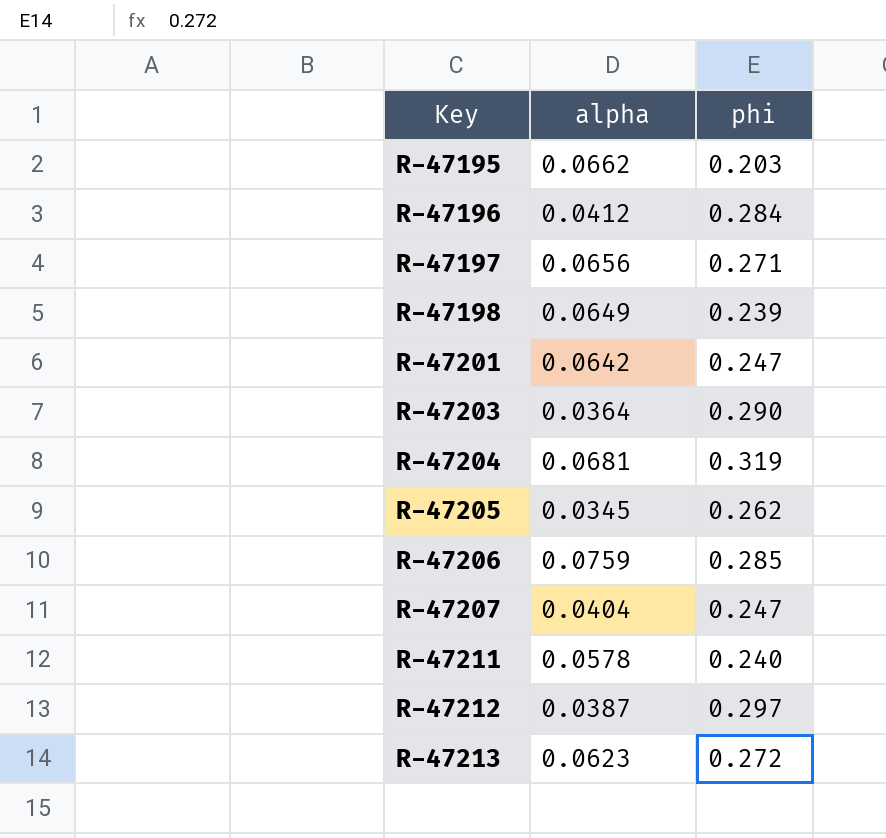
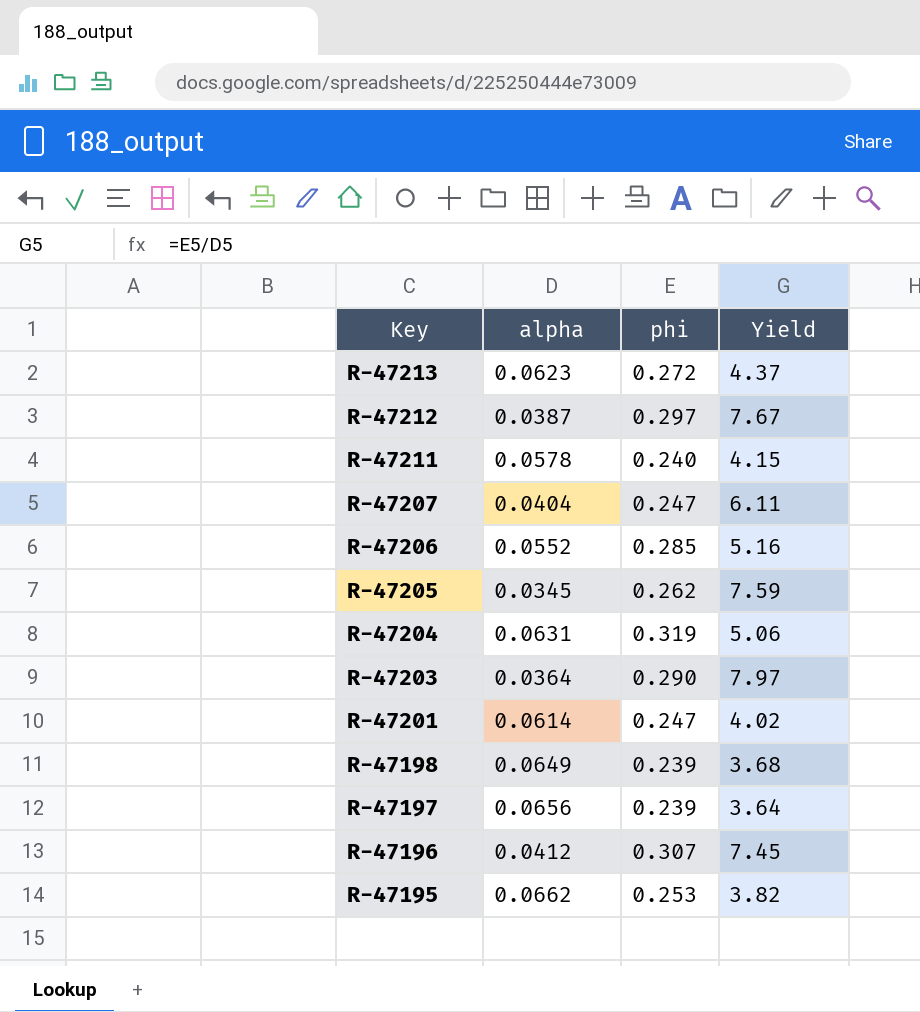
row order: Key ascending -> Key descending
column Yield | formula: none -> [phi] / [alpha]
R-47206 | alpha: 0.0759 -> 0.0552
R-47204 | alpha: 0.0681 -> 0.0631
R-47201 | alpha: 0.0642 -> 0.0614
R-47197 | phi: 0.271 -> 0.239
R-47196 | phi: 0.284 -> 0.307
R-47195 | phi: 0.203 -> 0.253

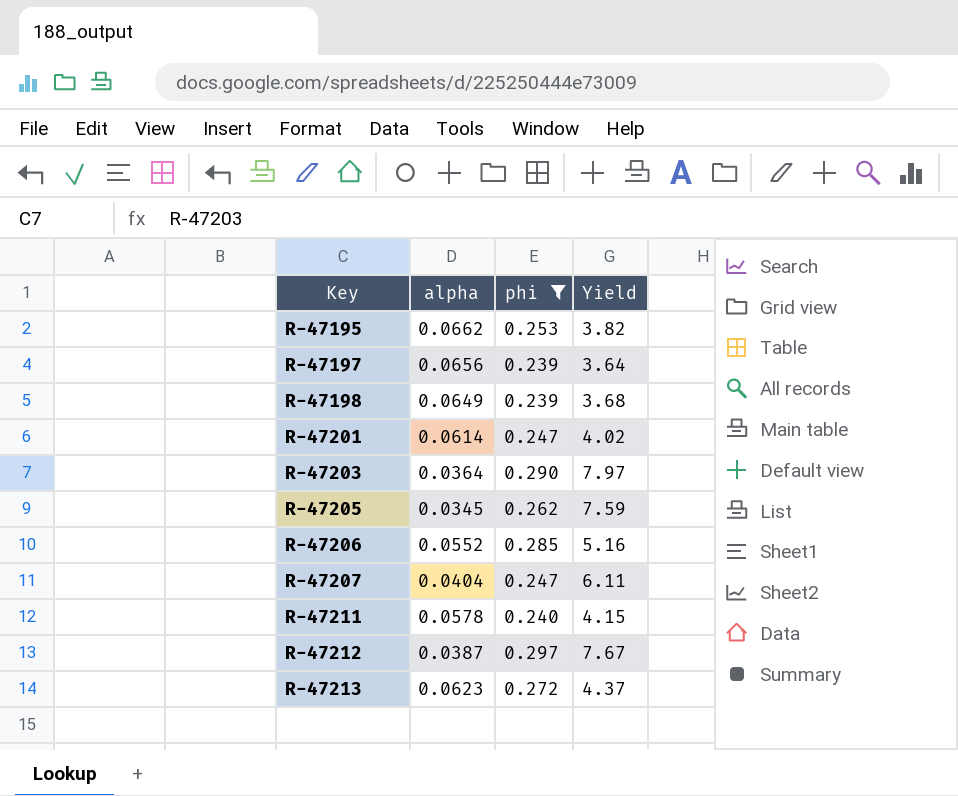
filter: none -> phi <= 0.297
row order: Key descending -> Key ascending

